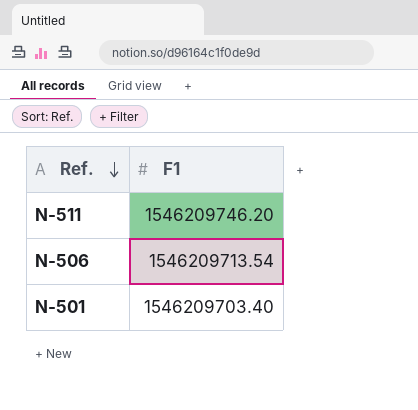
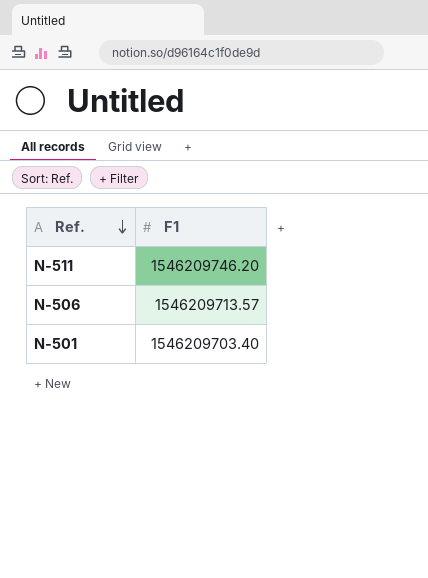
N-506 | F1: 1546209713.54 -> 1546209713.57

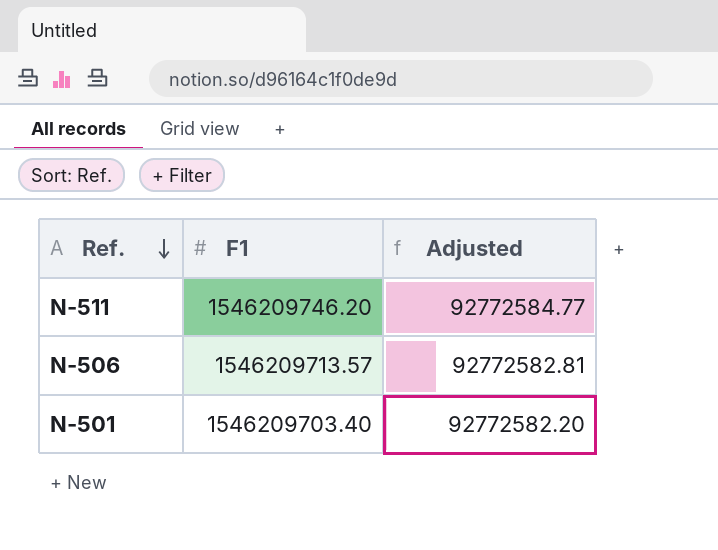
column Adjusted | formula: none -> [F1] * 0.06

